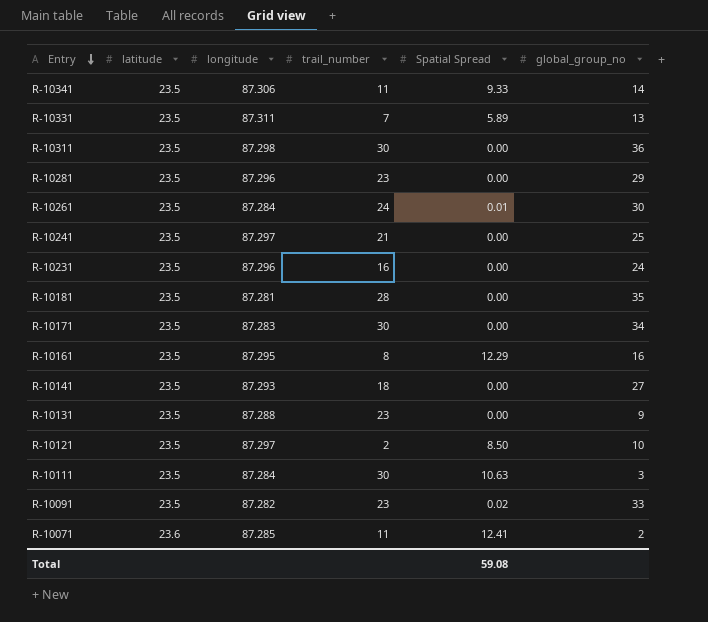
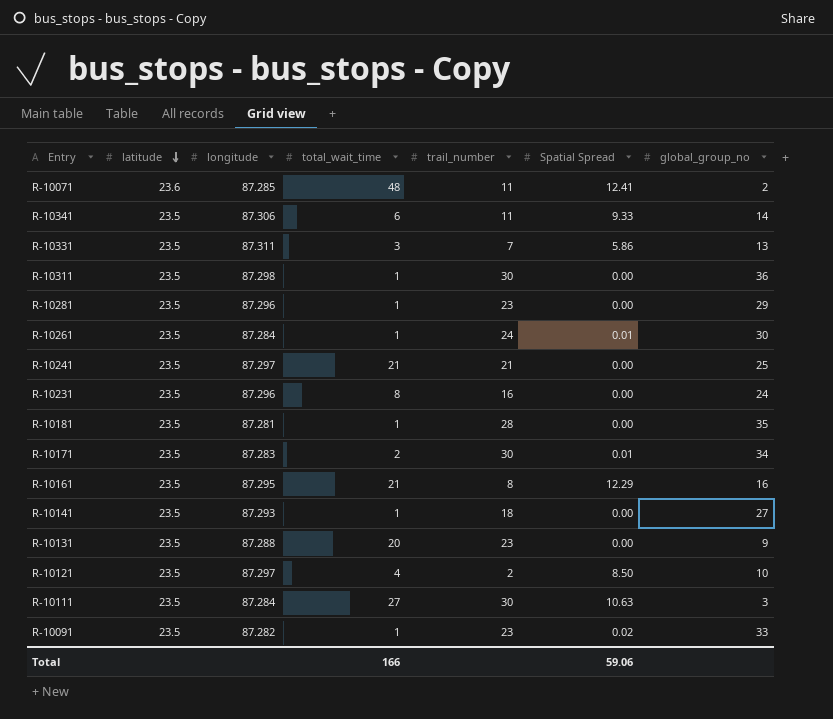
row order: Entry descending -> latitude descending
column total_wait_time | position: none -> 4
R-10331 | Spatial Spread: 5.89 -> 5.86
R-10171 | Spatial Spread: 0.00 -> 0.01
Total | Spatial Spread: 59.08 -> 59.06

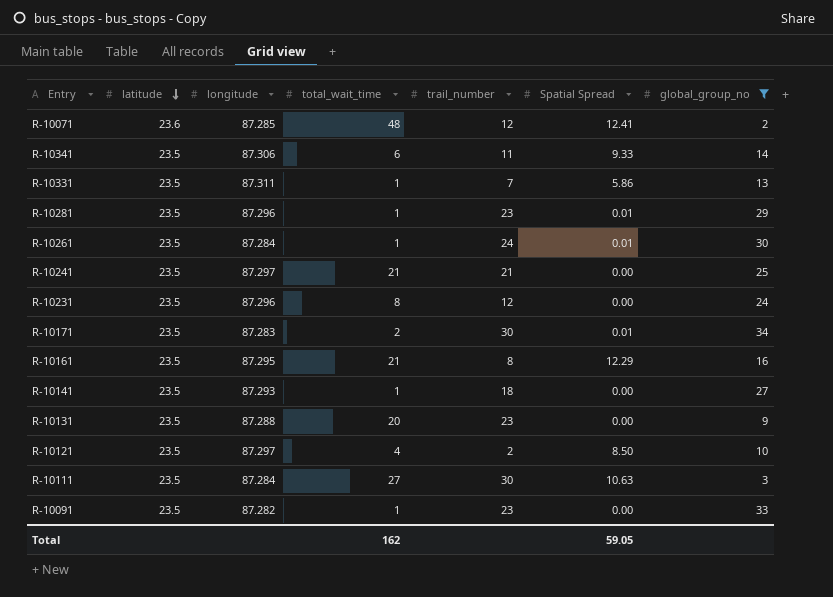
filter: none -> global_group_no <= 34
R-10071 | trail_number: 11 -> 12
R-10331 | total_wait_time: 3 -> 1
R-10281 | Spatial Spread: 0.00 -> 0.01
R-10231 | trail_number: 16 -> 12
R-10091 | Spatial Spread: 0.02 -> 0.00
Total | total_wait_time: 166 -> 162
Total | Spatial Spread: 59.06 -> 59.05

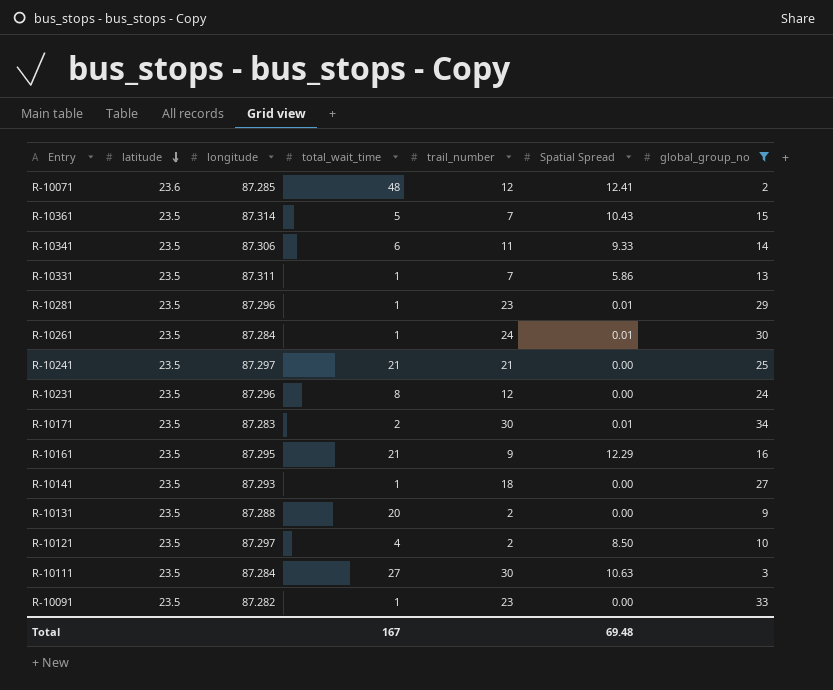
row R-10361: none -> 23.5 | 87.314 | 5 | 7 | 10.43 | 15
R-10161 | trail_number: 8 -> 9
R-10131 | trail_number: 23 -> 2
Total | total_wait_time: 162 -> 167
Total | Spatial Spread: 59.05 -> 69.48

